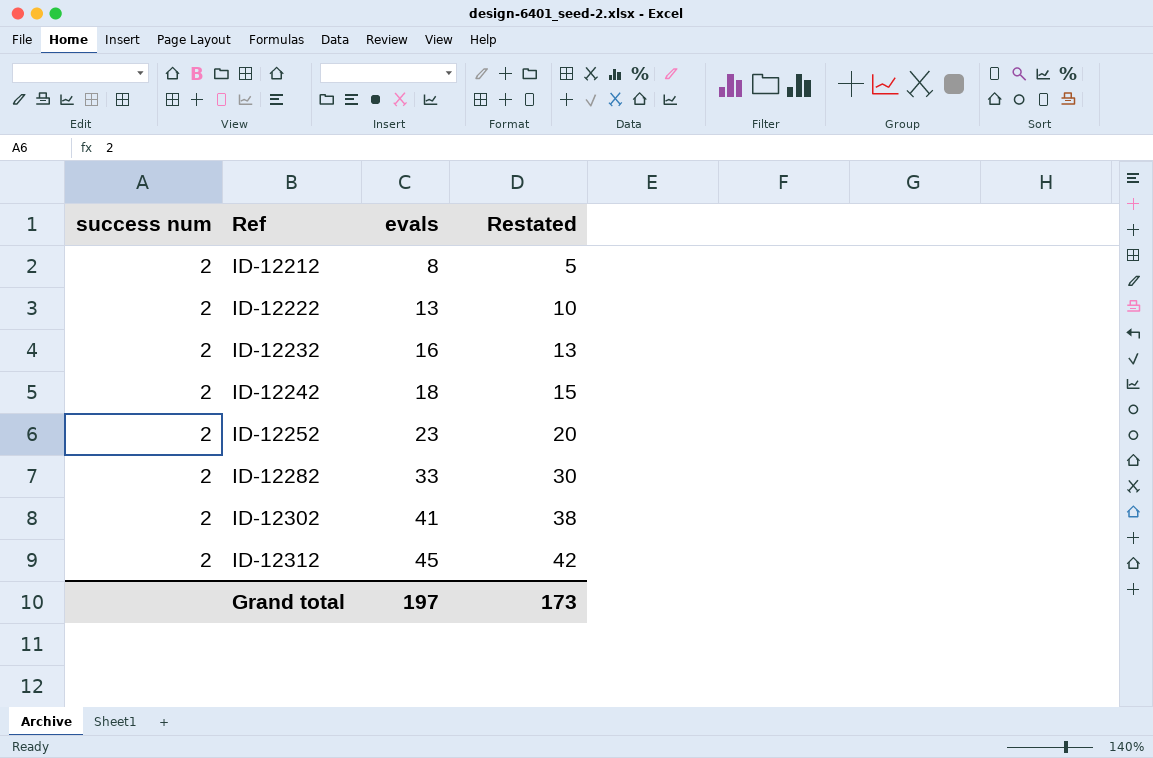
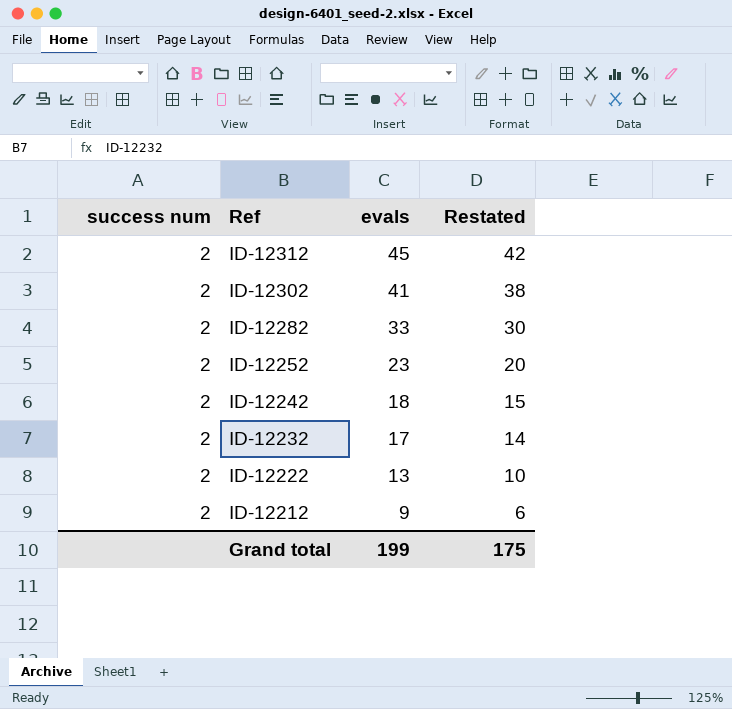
row order: Ref ascending -> Ref descending
ID-12232 | evals: 16 -> 17
ID-12232 | Restated: 13 -> 14
ID-12212 | evals: 8 -> 9
ID-12212 | Restated: 5 -> 6
Grand total | evals: 197 -> 199
Grand total | Restated: 173 -> 175

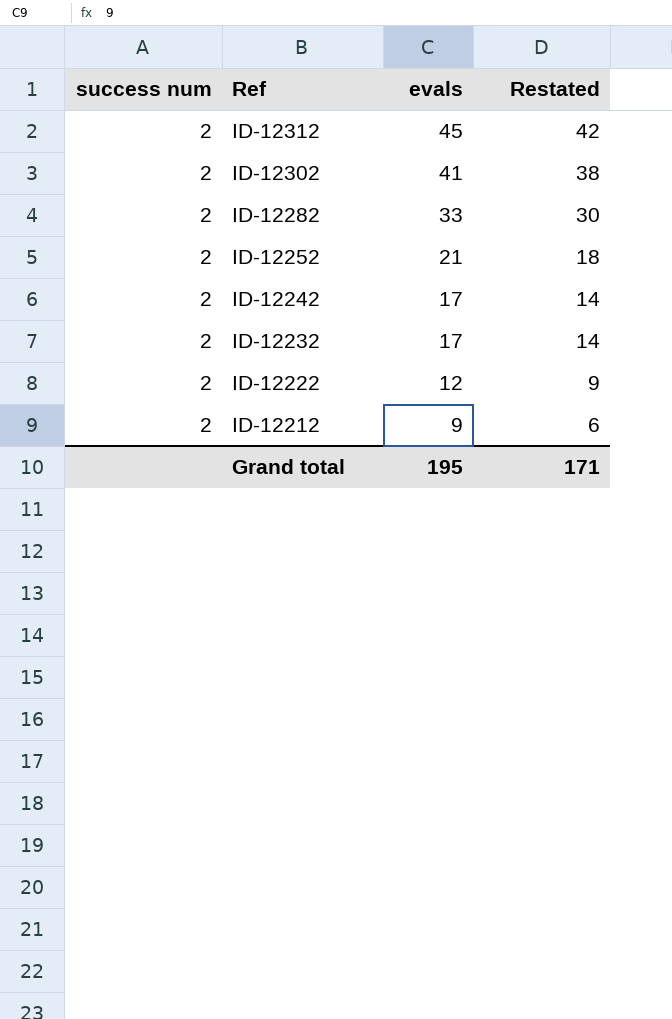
ID-12252 | evals: 23 -> 21
ID-12252 | Restated: 20 -> 18
ID-12242 | evals: 18 -> 17
ID-12242 | Restated: 15 -> 14
ID-12222 | evals: 13 -> 12
ID-12222 | Restated: 10 -> 9
Grand total | evals: 199 -> 195
Grand total | Restated: 175 -> 171

